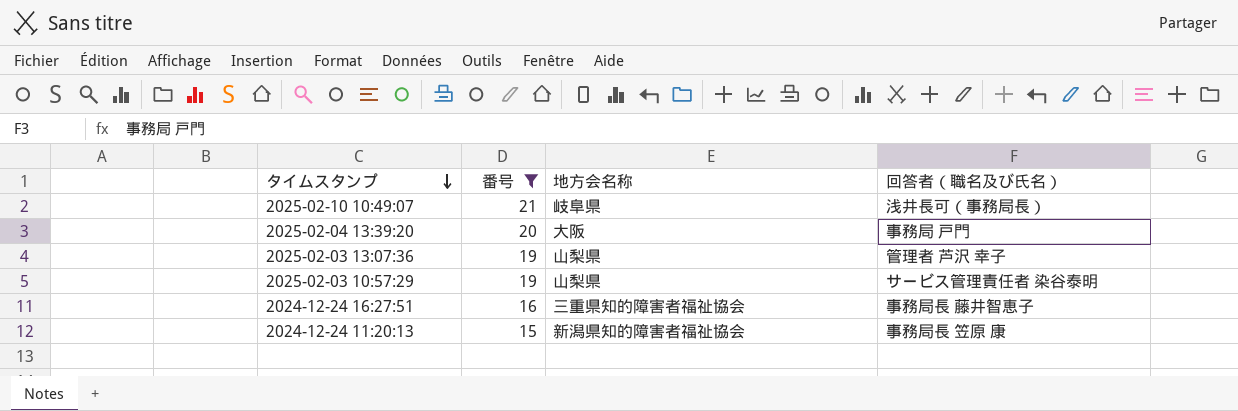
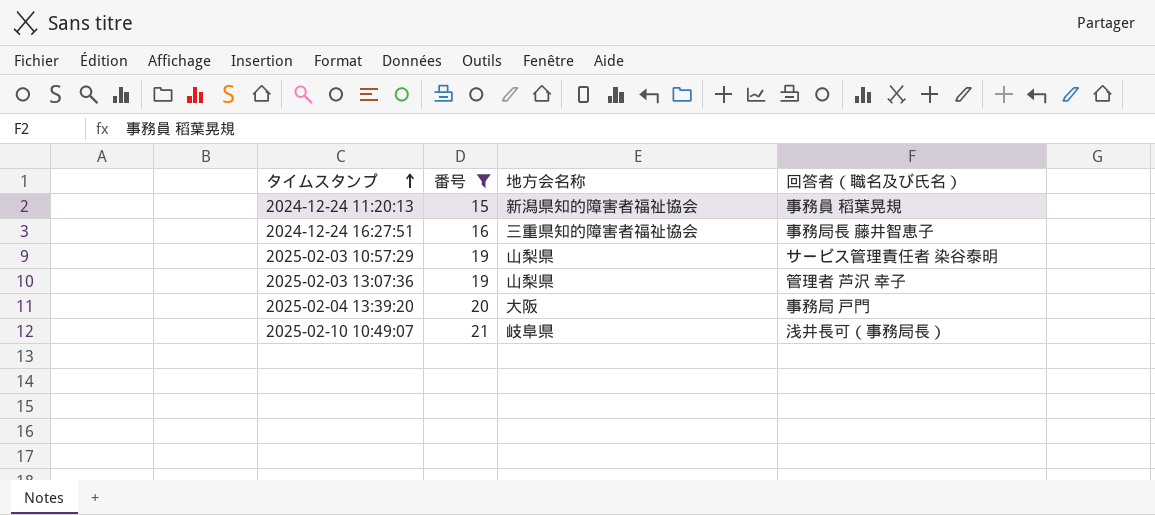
row order: タイムスタンプ descending -> タイムスタンプ ascending
2024-12-24 11:20:13 | 回答者（職名及び氏名）: 事務局長 笠原 康 -> 事務員 稻葉晃規

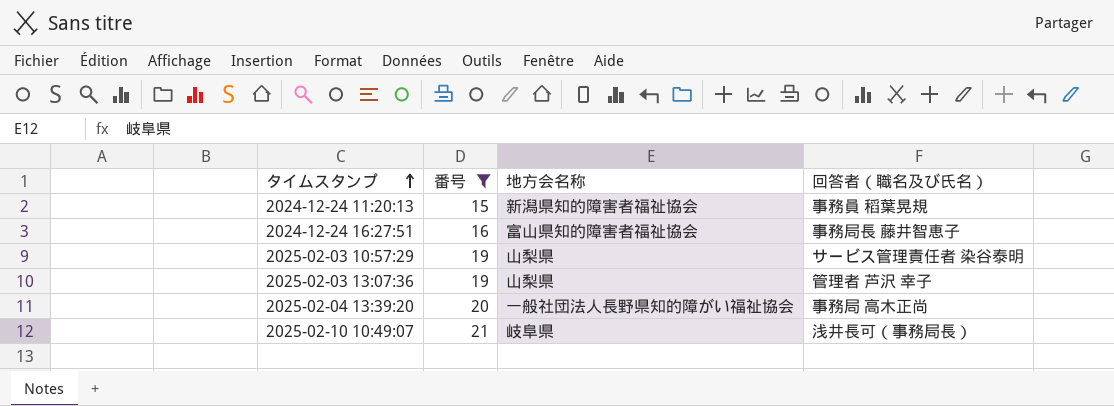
2024-12-24 16:27:51 | 地方会名称: 三重県知的障害者福祉協会 -> 富山県知的障害者福祉協会
2025-02-04 13:39:20 | 地方会名称: 大阪 -> 一般社団法人長野県知的障がい福祉協会
2025-02-04 13:39:20 | 回答者（職名及び氏名）: 事務局 戸門 -> 事務局 高木正尚

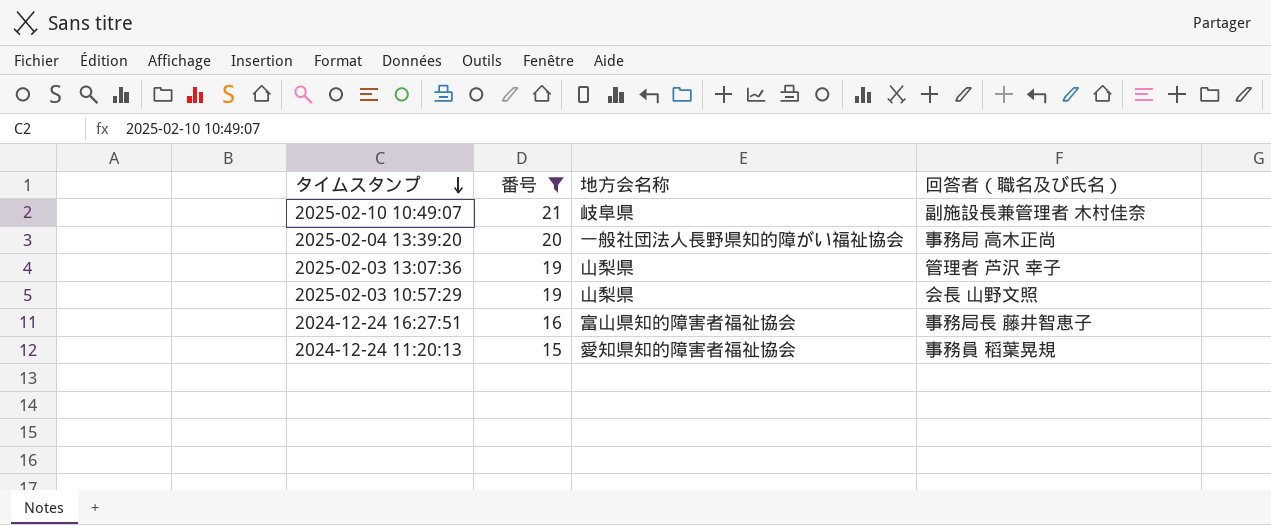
row order: タイムスタンプ ascending -> タイムスタンプ descending
2025-02-10 10:49:07 | 回答者（職名及び氏名）: 浅井長可（事務局長） -> 副施設長兼管理者 木村佳奈
2025-02-03 10:57:29 | 回答者（職名及び氏名）: サービス管理責任者 染谷泰明 -> 会長 山野文照
2024-12-24 11:20:13 | 地方会名称: 新潟県知的障害者福祉協会 -> 愛知県知的障害者福祉協会

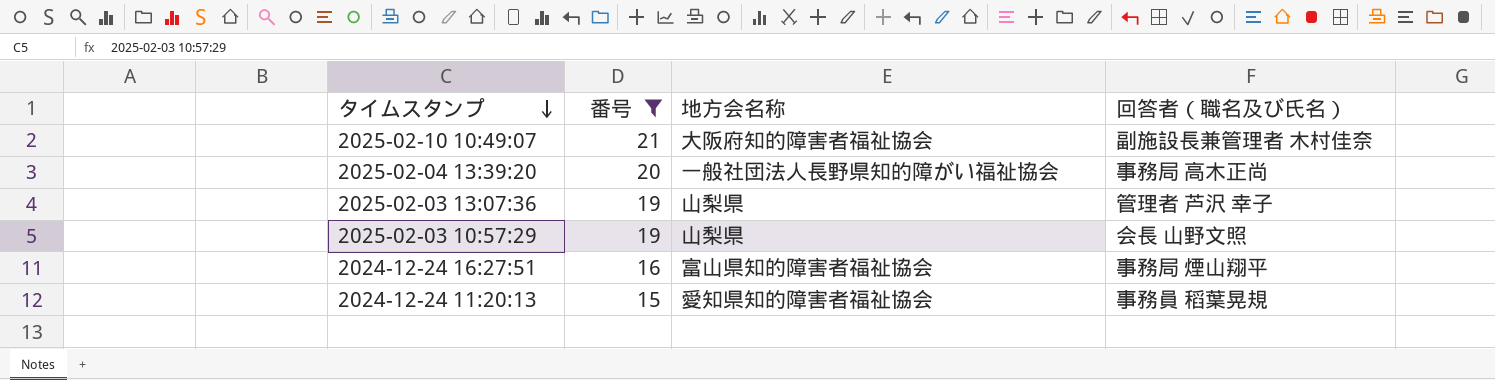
2025-02-10 10:49:07 | 地方会名称: 岐阜県 -> 大阪府知的障害者福祉協会
2024-12-24 16:27:51 | 回答者（職名及び氏名）: 事務局長 藤井智恵子 -> 事務局 煙山翔平

